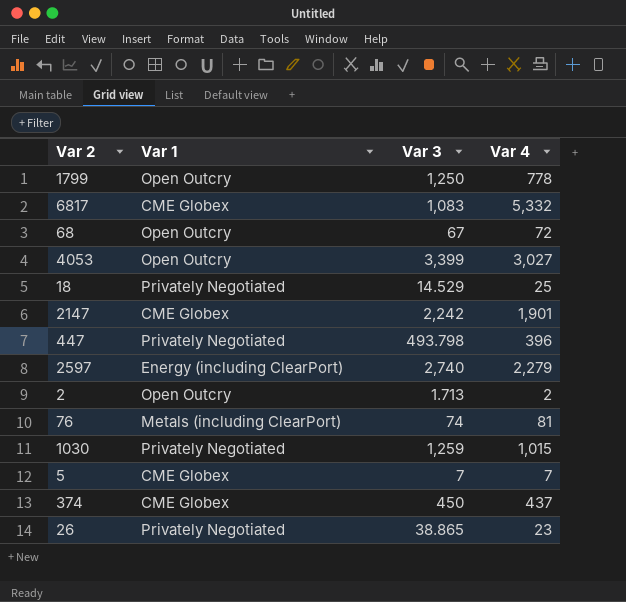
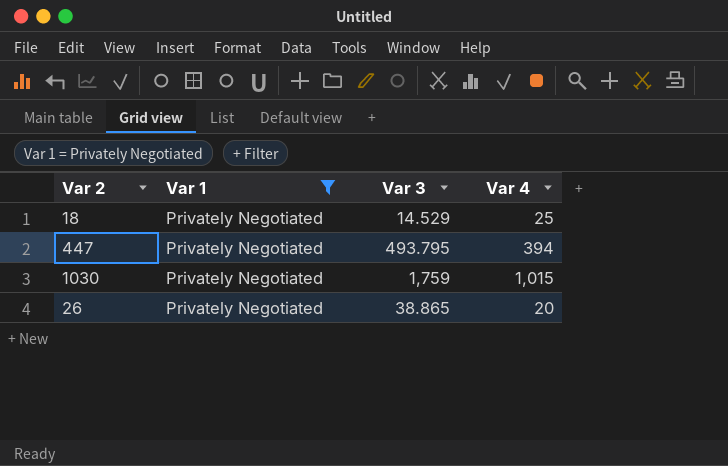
filter: none -> Var 1 = Privately Negotiated
447 | Var 3: 493.798 -> 493.795
447 | Var 4: 396 -> 394
1030 | Var 3: 1,259 -> 1,759
26 | Var 4: 23 -> 20

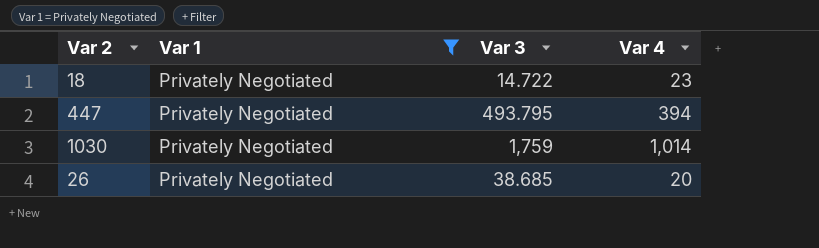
18 | Var 3: 14.529 -> 14.722
18 | Var 4: 25 -> 23
1030 | Var 4: 1,015 -> 1,014
26 | Var 3: 38.865 -> 38.685

